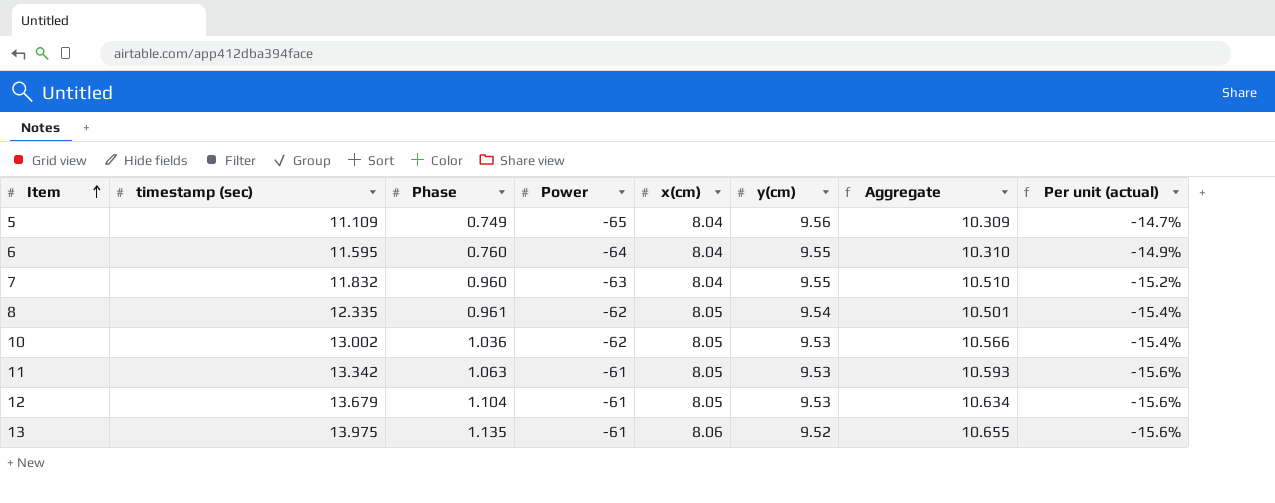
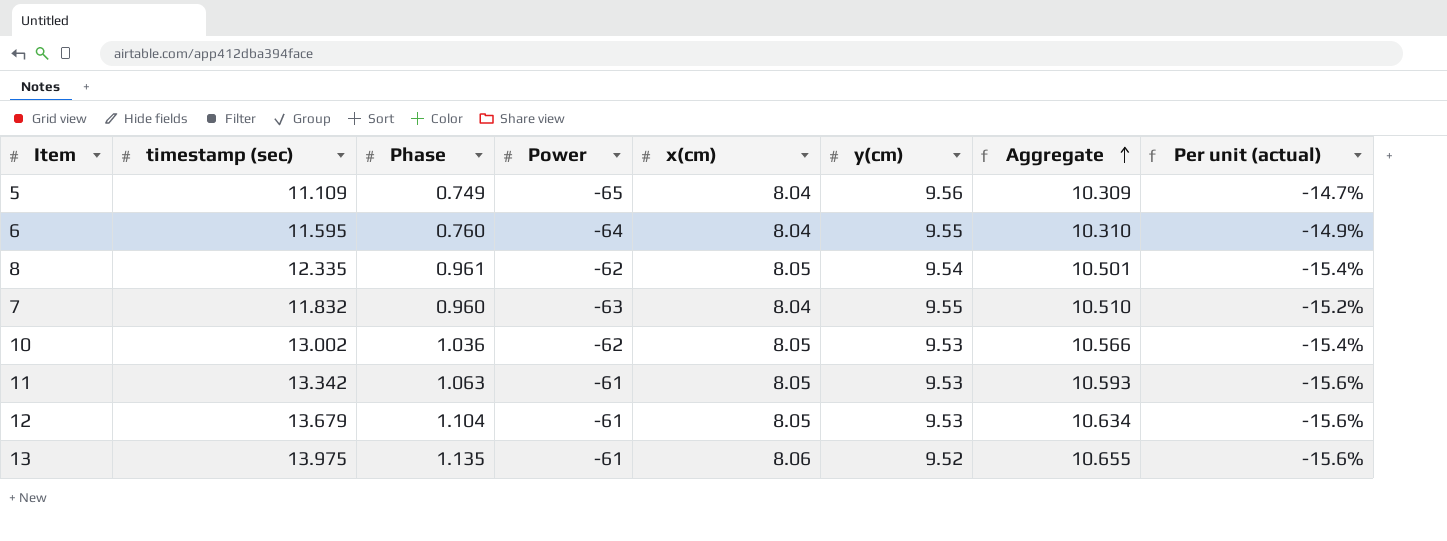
row order: Item ascending -> Aggregate ascending

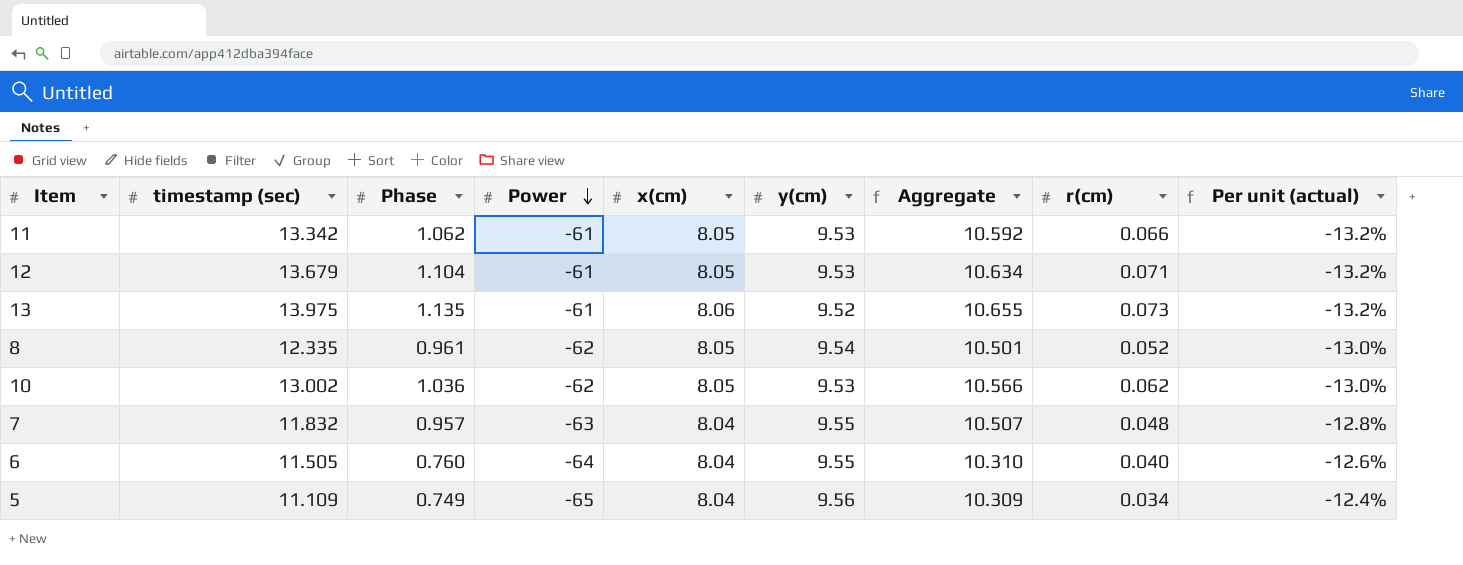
row order: Aggregate ascending -> Power descending
column r(cm) | position: none -> 8
column Per unit (actual) | formula: [y(cm)] / [Power] -> [x(cm)] / [Power]
11 | Phase: 1.063 -> 1.062
11 | Aggregate: 10.593 -> 10.592
7 | Phase: 0.960 -> 0.957
7 | Aggregate: 10.510 -> 10.507
6 | timestamp (sec): 11.595 -> 11.505

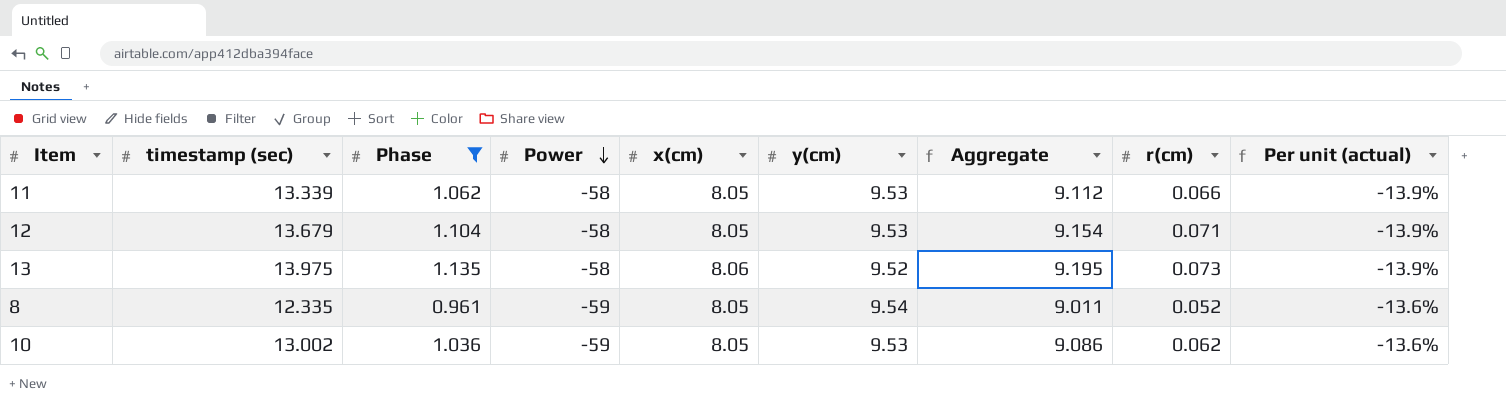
filter: none -> Phase >= 0.961
column Aggregate | formula: [Phase] + [y(cm)] -> [Phase] + [x(cm)]
11 | timestamp (sec): 13.342 -> 13.339
11 | Power: -61 -> -58
11 | Per unit (actual): -13.2% -> -13.9%
12 | Power: -61 -> -58
12 | Per unit (actual): -13.2% -> -13.9%
13 | Power: -61 -> -58
13 | Per unit (actual): -13.2% -> -13.9%
8 | Power: -62 -> -59
8 | Per unit (actual): -13.0% -> -13.6%
10 | Power: -62 -> -59
10 | Per unit (actual): -13.0% -> -13.6%

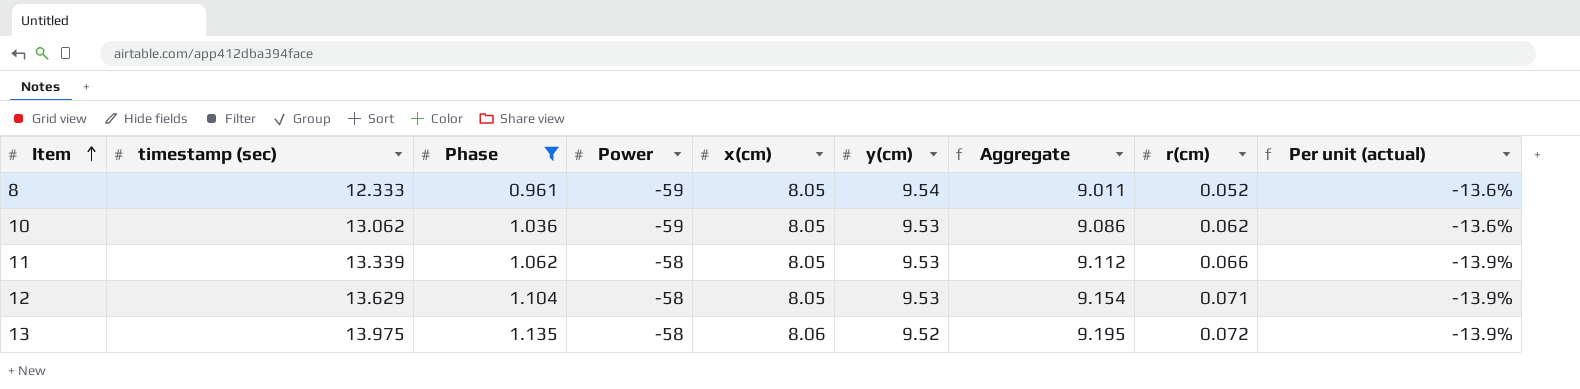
row order: Power descending -> Item ascending
8 | timestamp (sec): 12.335 -> 12.333
10 | timestamp (sec): 13.002 -> 13.062
12 | timestamp (sec): 13.679 -> 13.629
13 | r(cm): 0.073 -> 0.072

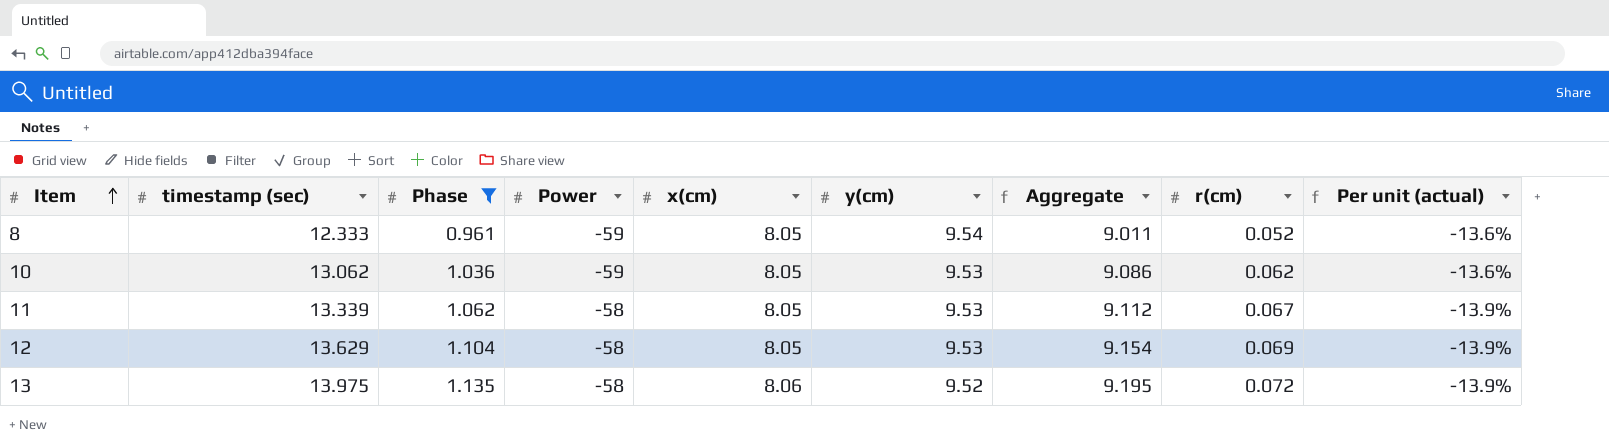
11 | r(cm): 0.066 -> 0.067
12 | r(cm): 0.071 -> 0.069

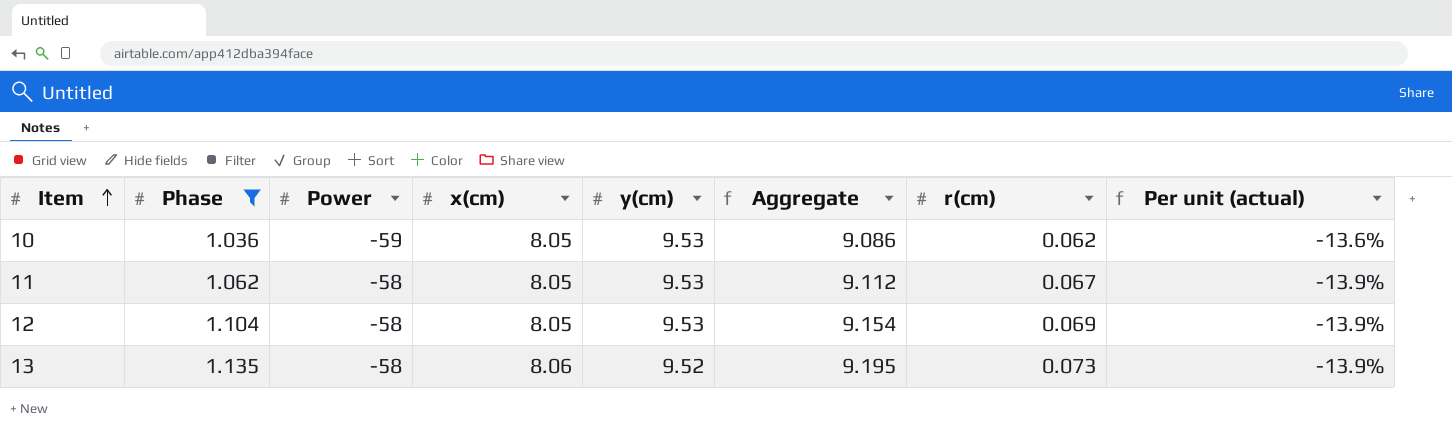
column timestamp (sec) | position: 2 -> none
row 8: 12.333 | 0.961 | -59 | 8.05 | 9.54 | 9.011 | 0.052 | -13.6% -> none
13 | r(cm): 0.072 -> 0.073

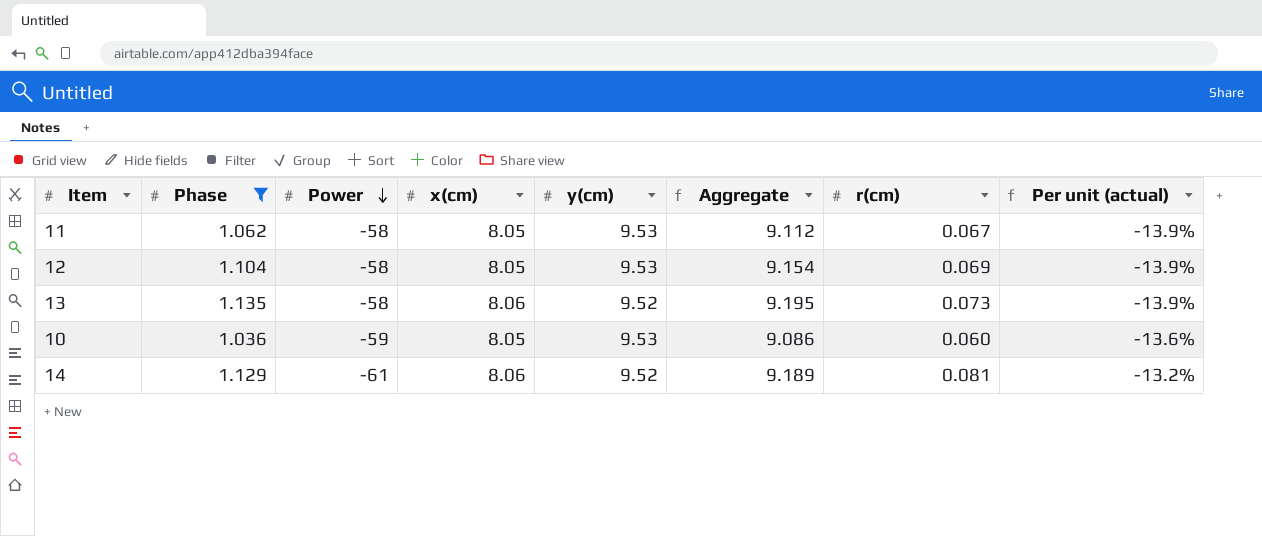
row order: Item ascending -> Power descending
10 | r(cm): 0.062 -> 0.060
row 14: none -> 1.129 | -61 | 8.06 | 9.52 | 9.189 | 0.081 | -13.2%

